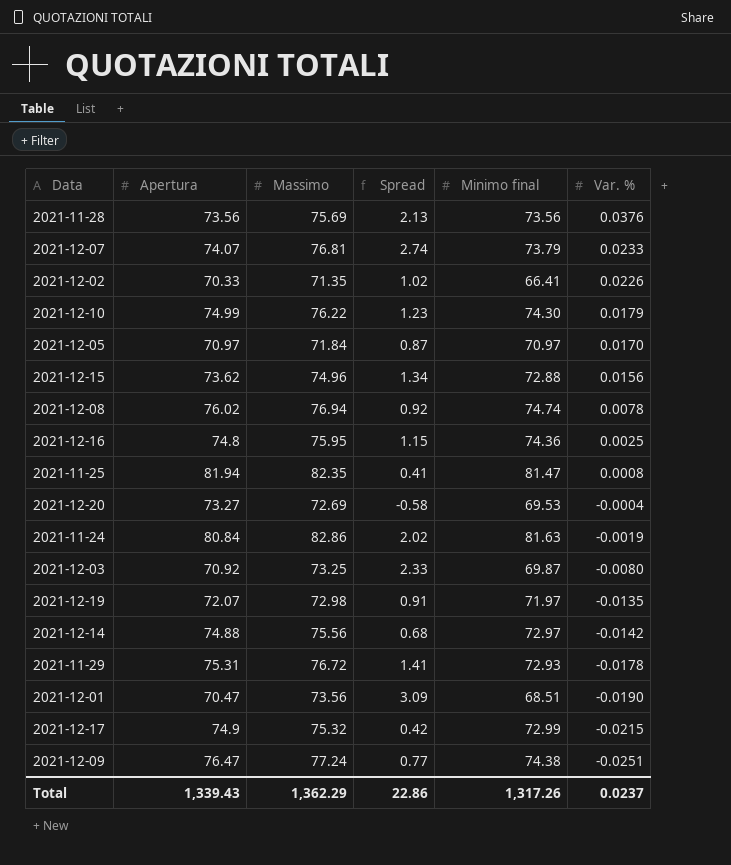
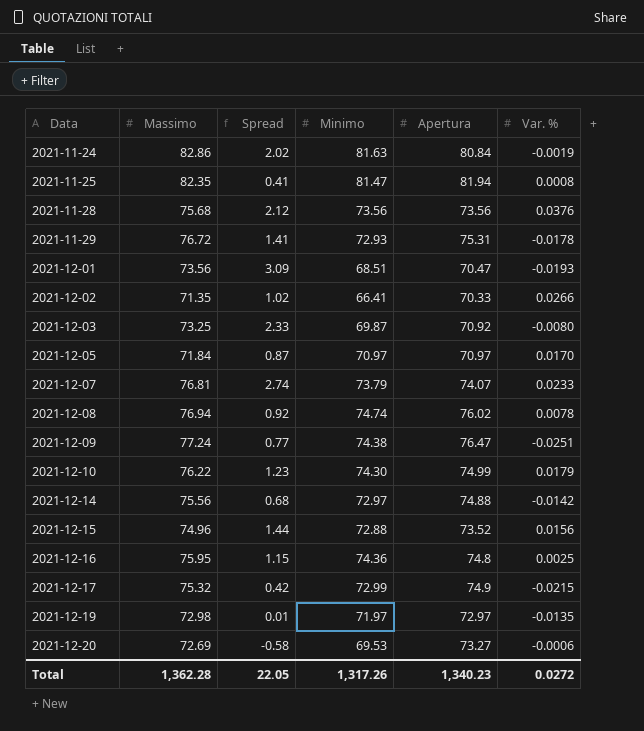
row order: Var. % descending -> Data ascending
column name: Minimo final -> Minimo
column Apertura | position: 2 -> 5
2021-11-28 | Massimo: 75.69 -> 75.68
2021-11-28 | Spread: 2.13 -> 2.12
2021-12-01 | Var. %: -0.0190 -> -0.0193
2021-12-02 | Var. %: 0.0226 -> 0.0266
2021-12-15 | Spread: 1.34 -> 1.44
2021-12-15 | Apertura: 73.62 -> 73.52
2021-12-19 | Spread: 0.91 -> 0.01
2021-12-19 | Apertura: 72.07 -> 72.97
2021-12-20 | Var. %: -0.0004 -> -0.0006
Total | Massimo: 1,362.29 -> 1,362.28
Total | Spread: 22.86 -> 22.05
Total | Apertura: 1,339.43 -> 1,340.23
Total | Var. %: 0.0237 -> 0.0272

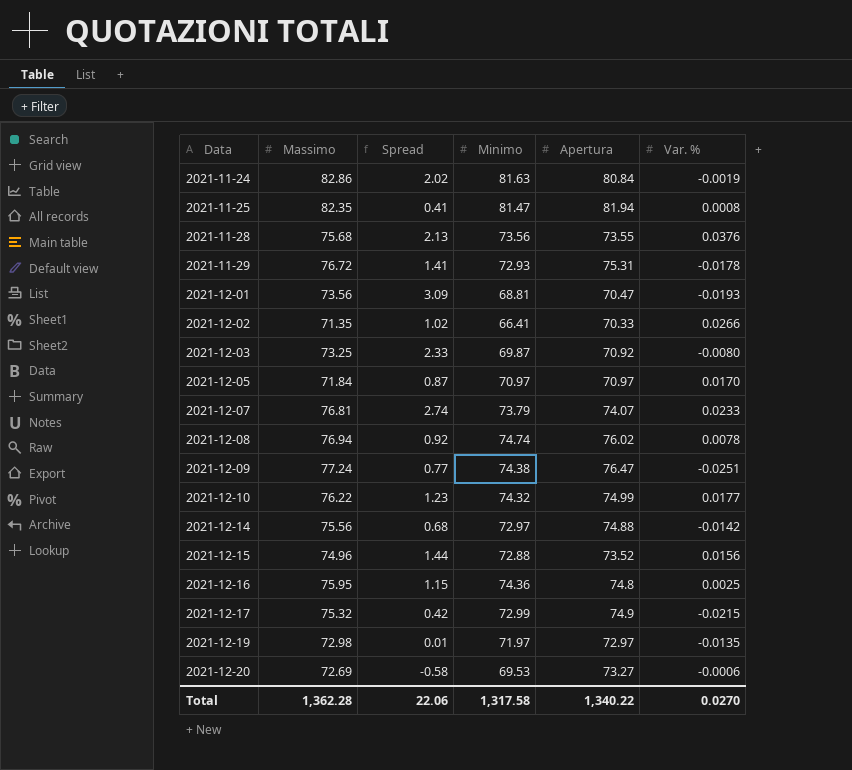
2021-11-28 | Spread: 2.12 -> 2.13
2021-11-28 | Apertura: 73.56 -> 73.55
2021-12-01 | Minimo: 68.51 -> 68.81
2021-12-10 | Minimo: 74.30 -> 74.32
2021-12-10 | Var. %: 0.0179 -> 0.0177
Total | Spread: 22.05 -> 22.06
Total | Minimo: 1,317.26 -> 1,317.58
Total | Apertura: 1,340.23 -> 1,340.22
Total | Var. %: 0.0272 -> 0.0270

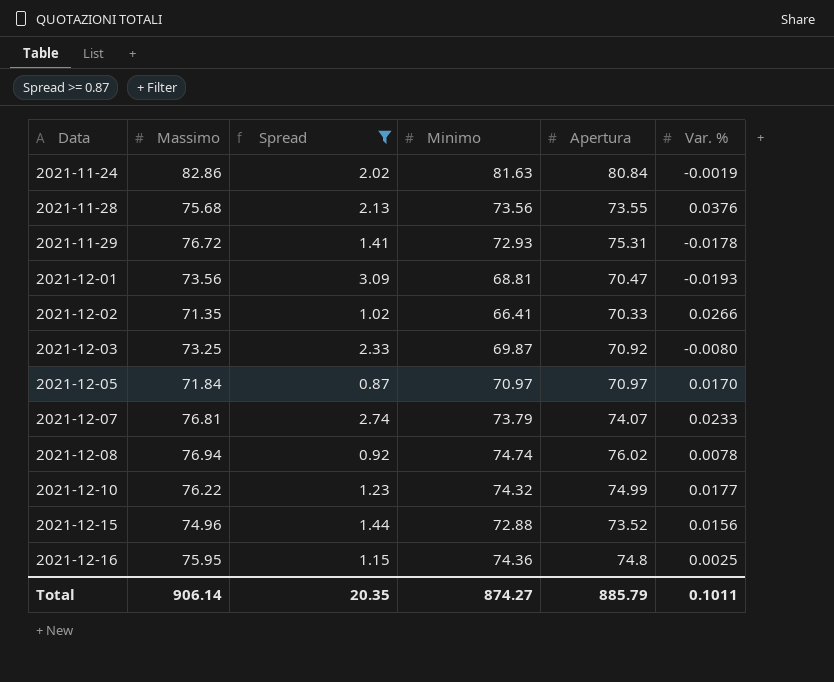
filter: none -> Spread >= 0.87
Total | Massimo: 1,362.28 -> 906.14
Total | Spread: 22.06 -> 20.35
Total | Minimo: 1,317.58 -> 874.27
Total | Apertura: 1,340.22 -> 885.79
Total | Var. %: 0.0270 -> 0.1011

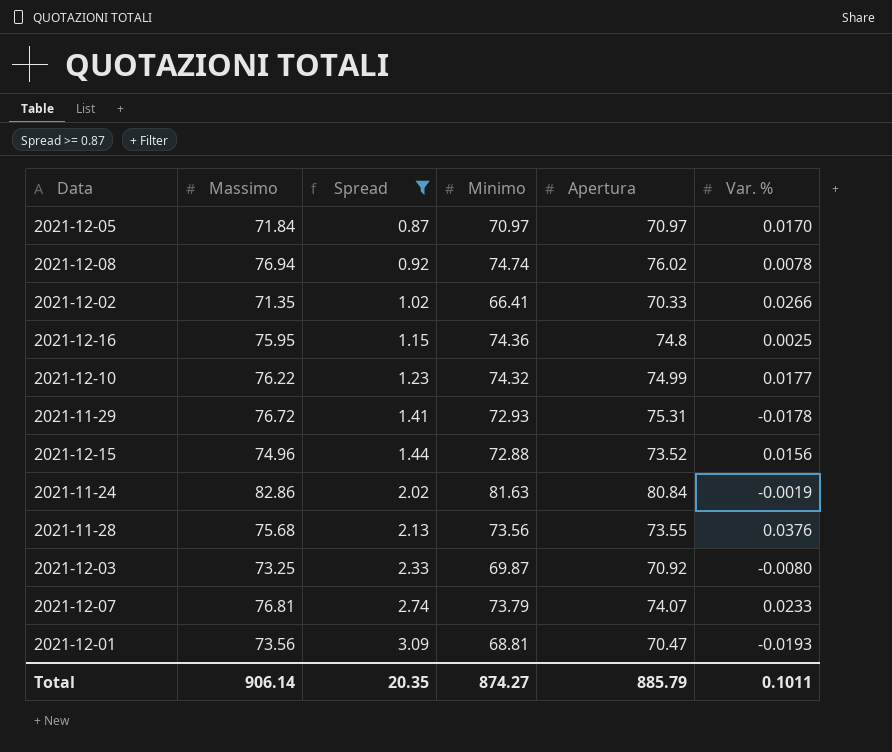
row order: Data ascending -> Spread ascending

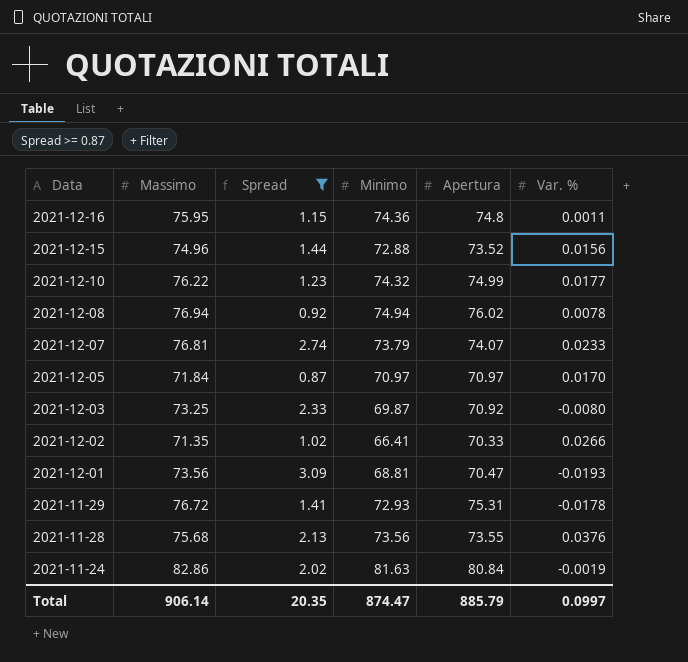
row order: Spread ascending -> Data descending
2021-12-16 | Var. %: 0.0025 -> 0.0011
2021-12-08 | Minimo: 74.74 -> 74.94
Total | Minimo: 874.27 -> 874.47
Total | Var. %: 0.1011 -> 0.0997

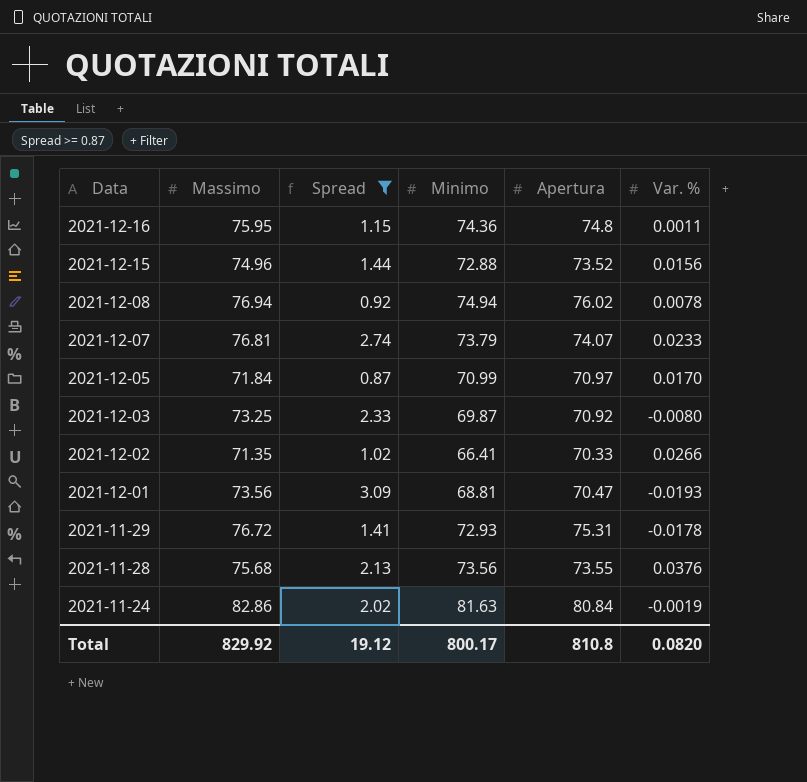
row 2021-12-10: 76.22 | 1.23 | 74.32 | 74.99 | 0.0177 -> none
2021-12-05 | Minimo: 70.97 -> 70.99
Total | Massimo: 906.14 -> 829.92
Total | Spread: 20.35 -> 19.12
Total | Minimo: 874.47 -> 800.17
Total | Apertura: 885.79 -> 810.8
Total | Var. %: 0.0997 -> 0.0820

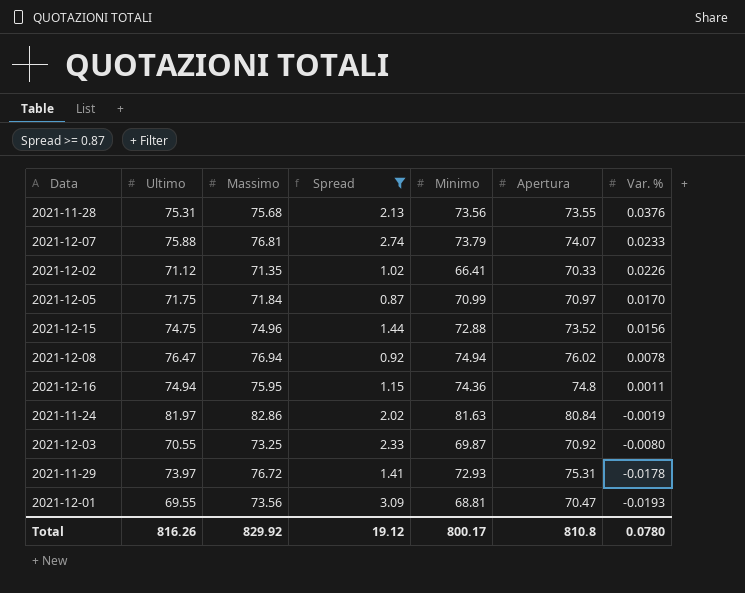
row order: Data descending -> Var. % descending
column Ultimo | position: none -> 2
2021-12-02 | Var. %: 0.0266 -> 0.0226
Total | Var. %: 0.0820 -> 0.0780

